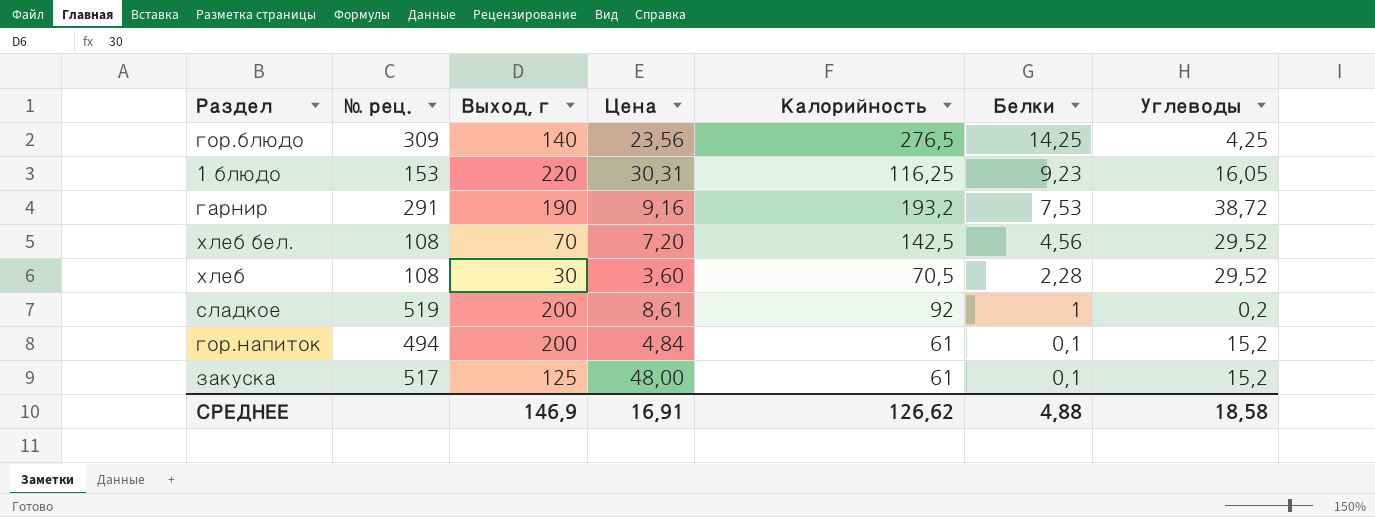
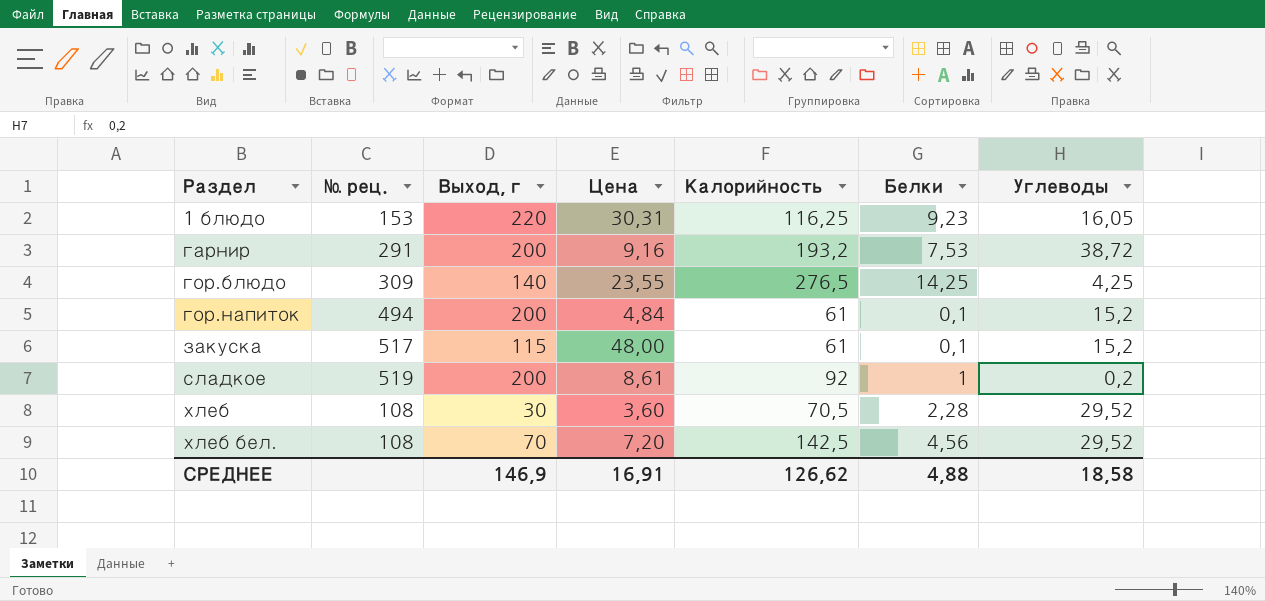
row order: Белки descending -> Раздел ascending
гарнир | Выход, г: 190 -> 200
гор.блюдо | Цена: 23,56 -> 23,55
закуска | Выход, г: 125 -> 115

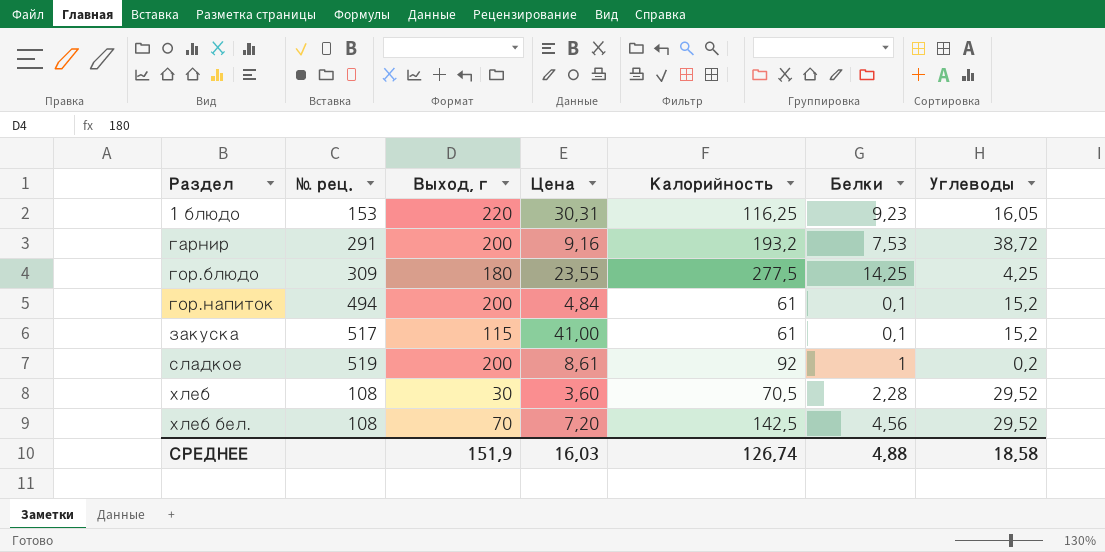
гор.блюдо | Выход, г: 140 -> 180
гор.блюдо | Калорийность: 276,5 -> 277,5
закуска | Цена: 48,00 -> 41,00
СРЕДНЕЕ | Выход, г: 146,9 -> 151,9
СРЕДНЕЕ | Цена: 16,91 -> 16,03
СРЕДНЕЕ | Калорийность: 126,62 -> 126,74

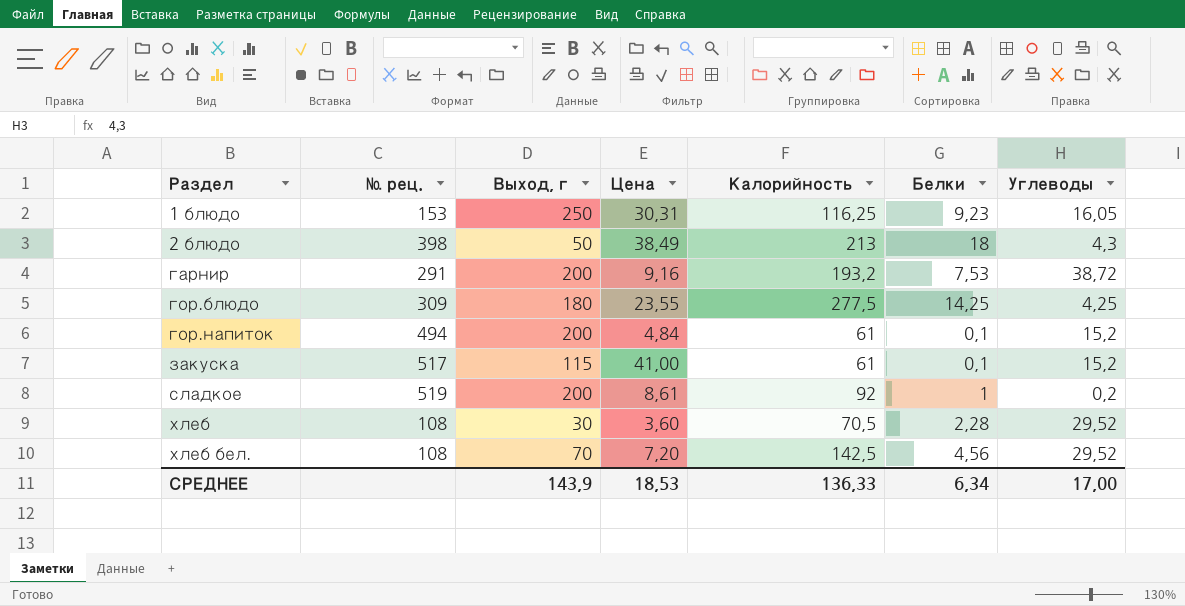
1 блюдо | Выход, г: 220 -> 250
row 2 блюдо: none -> 398 | 50 | 38,49 | 213 | 18 | 4,3
СРЕДНЕЕ | Выход, г: 151,9 -> 143,9
СРЕДНЕЕ | Цена: 16,03 -> 18,53
СРЕДНЕЕ | Калорийность: 126,74 -> 136,33
СРЕДНЕЕ | Белки: 4,88 -> 6,34
СРЕДНЕЕ | Углеводы: 18,58 -> 17,00

